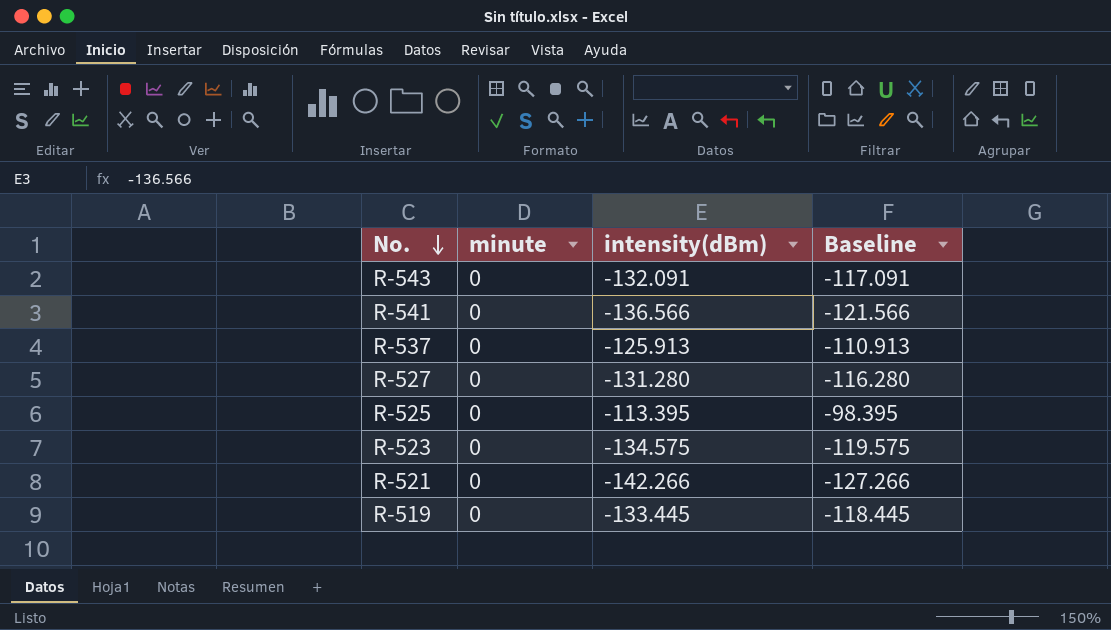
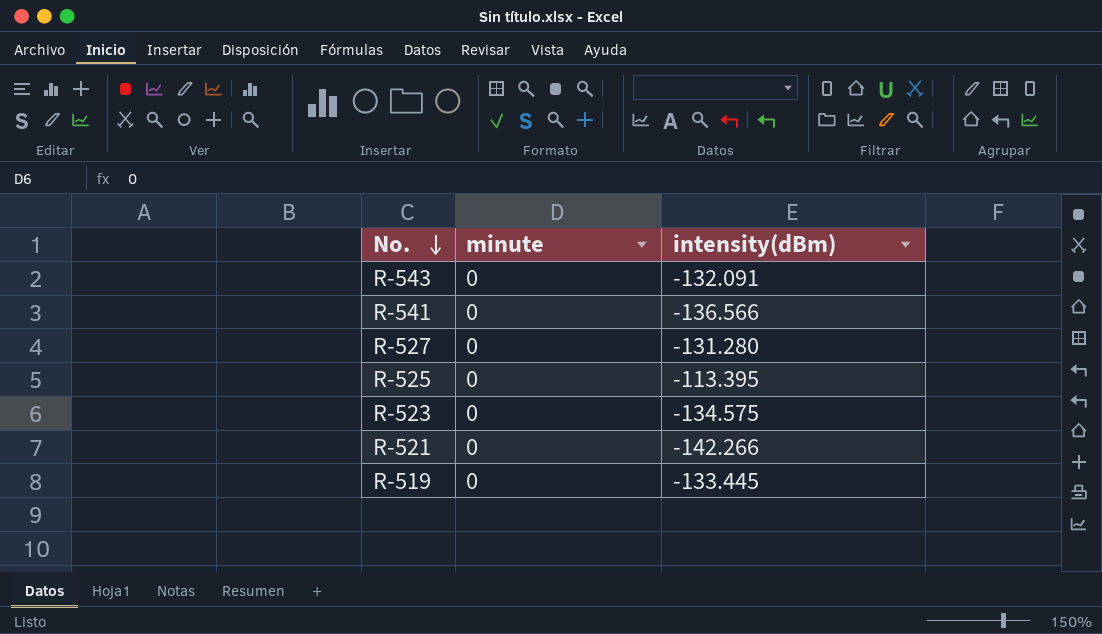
column Baseline | formula: [intensity(dBm)] + 15 -> none
row R-537: 0 | -125.913 | -110.913 -> none

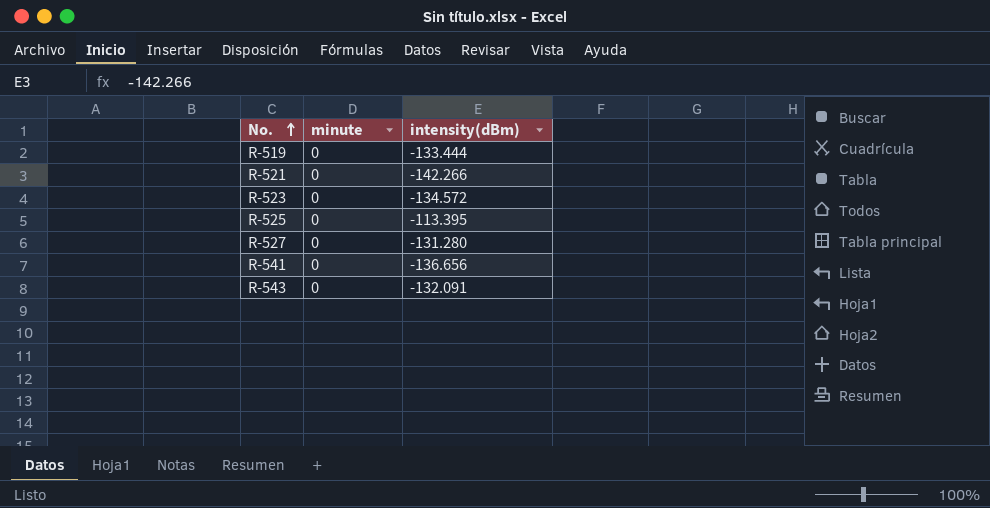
row order: No. descending -> No. ascending
R-519 | intensity(dBm): -133.445 -> -133.444
R-523 | intensity(dBm): -134.575 -> -134.572
R-541 | intensity(dBm): -136.566 -> -136.656

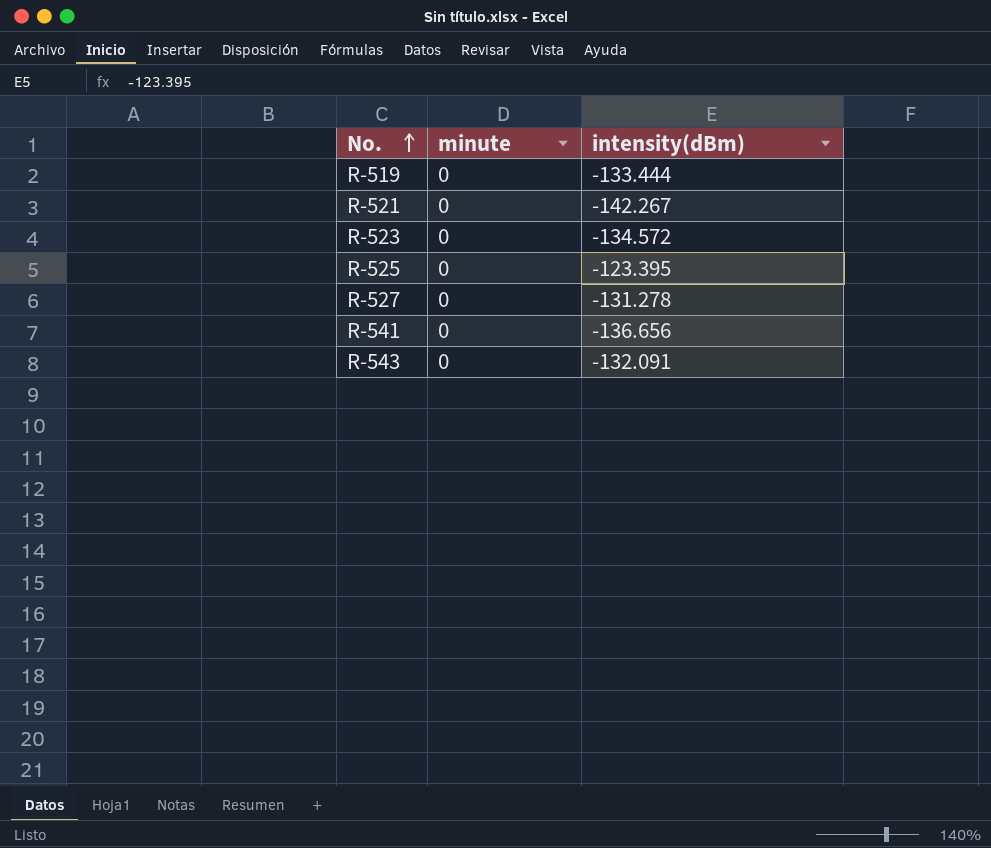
R-521 | intensity(dBm): -142.266 -> -142.267
R-525 | intensity(dBm): -113.395 -> -123.395
R-527 | intensity(dBm): -131.280 -> -131.278

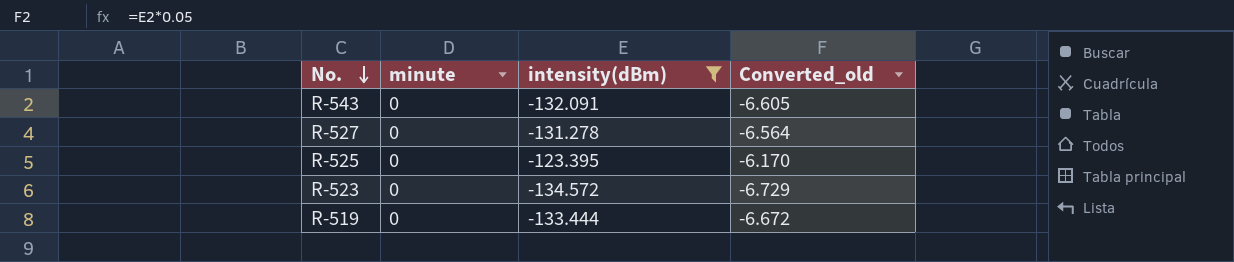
filter: none -> intensity(dBm) >= -134.572
row order: No. ascending -> No. descending
column Converted_old | formula: none -> [intensity(dBm)] * 0.05

